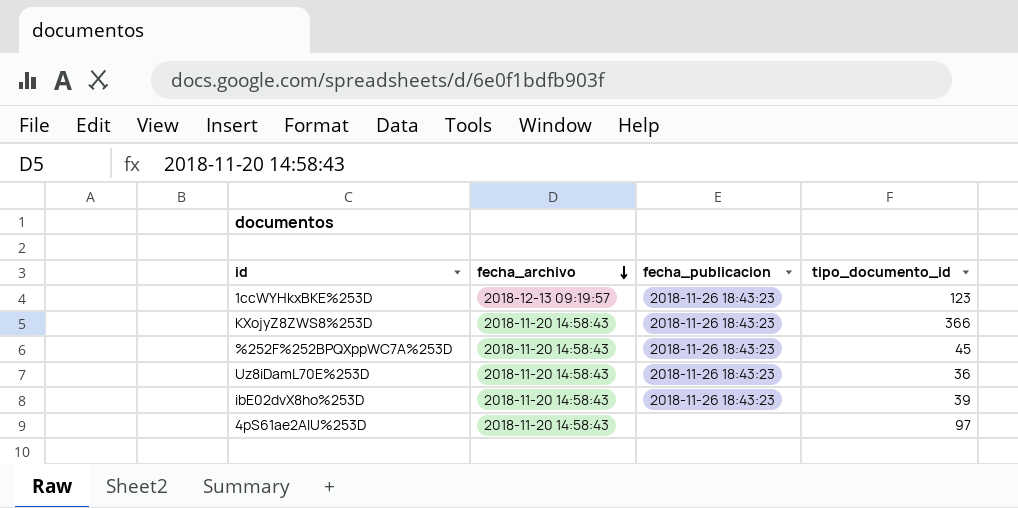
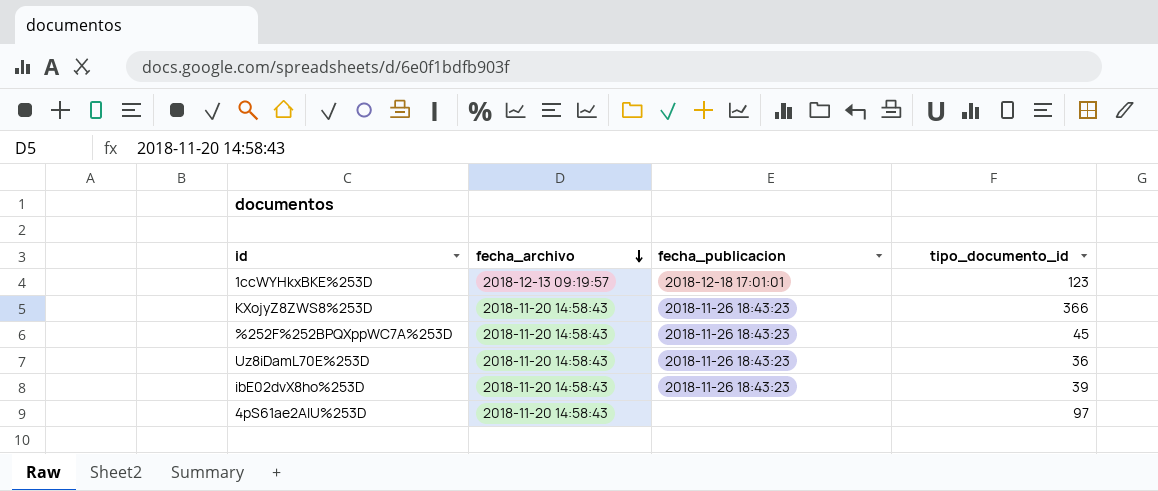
1ccWYHkxBKE%253D | fecha_publicacion: 2018-11-26 18:43:23 -> 2018-12-18 17:01:01

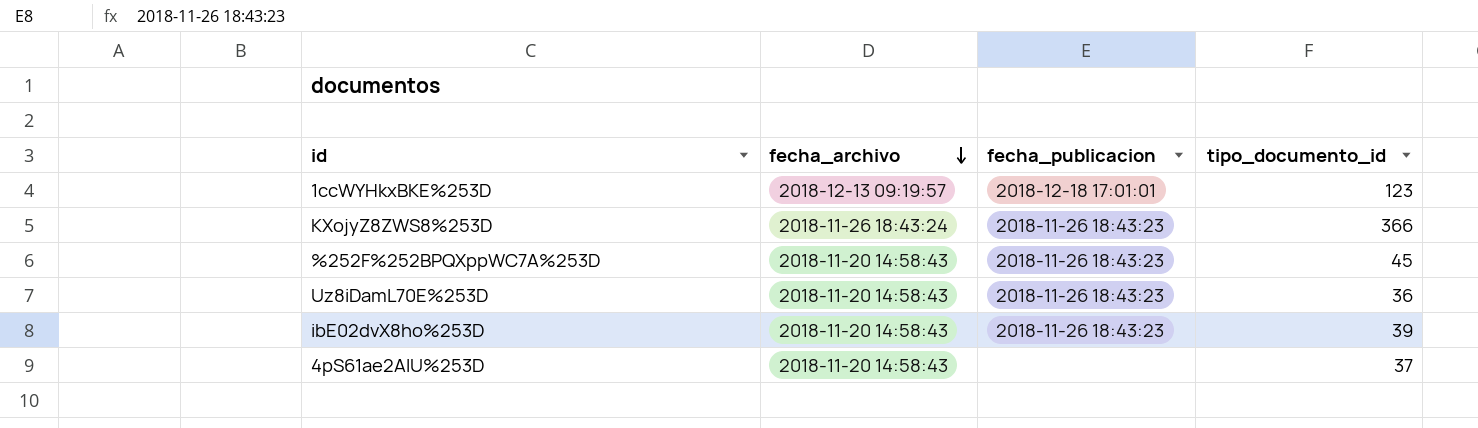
KXojyZ8ZWS8%253D | fecha_archivo: 2018-11-20 14:58:43 -> 2018-11-26 18:43:24
4pS61ae2AlU%253D | tipo_documento_id: 97 -> 37

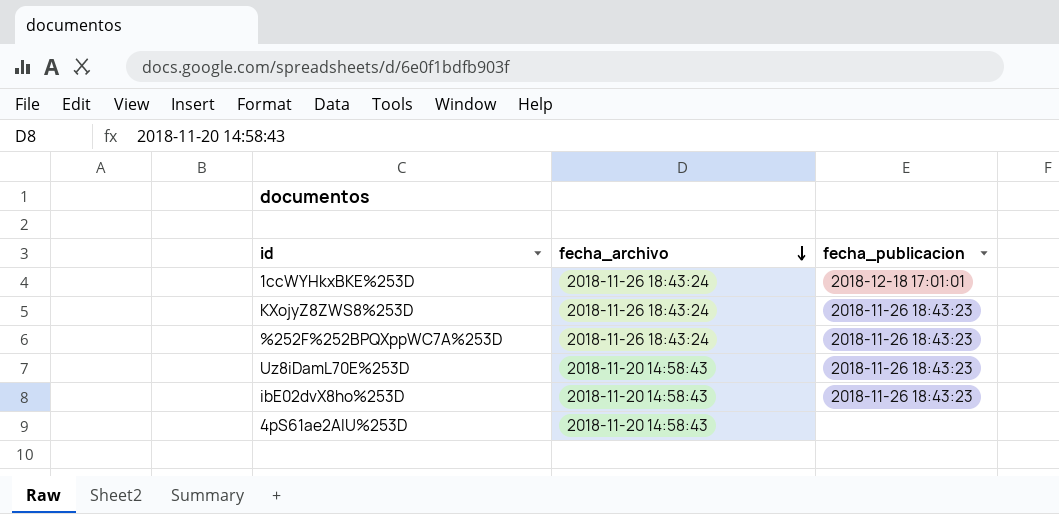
column tipo_documento_id | position: 4 -> none
1ccWYHkxBKE%253D | fecha_archivo: 2018-12-13 09:19:57 -> 2018-11-26 18:43:24
%252F%252BPQXppWC7A%253D | fecha_archivo: 2018-11-20 14:58:43 -> 2018-11-26 18:43:24

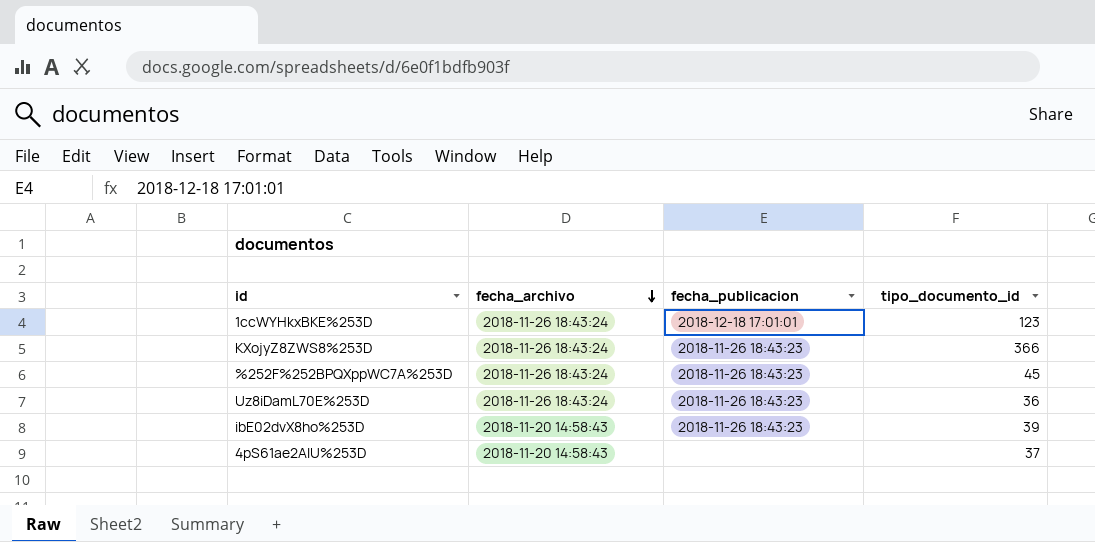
column tipo_documento_id | position: none -> 4
Uz8iDamL70E%253D | fecha_archivo: 2018-11-20 14:58:43 -> 2018-11-26 18:43:24

